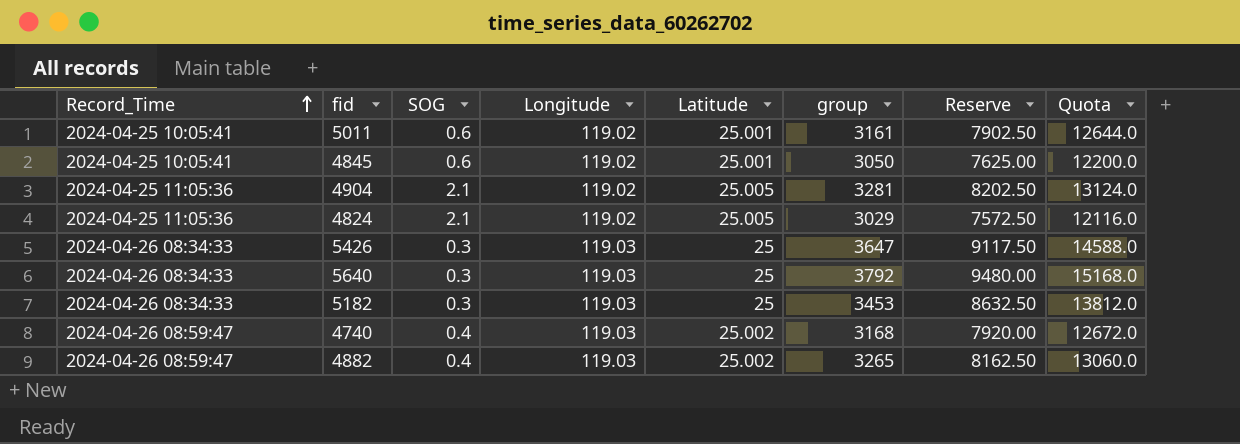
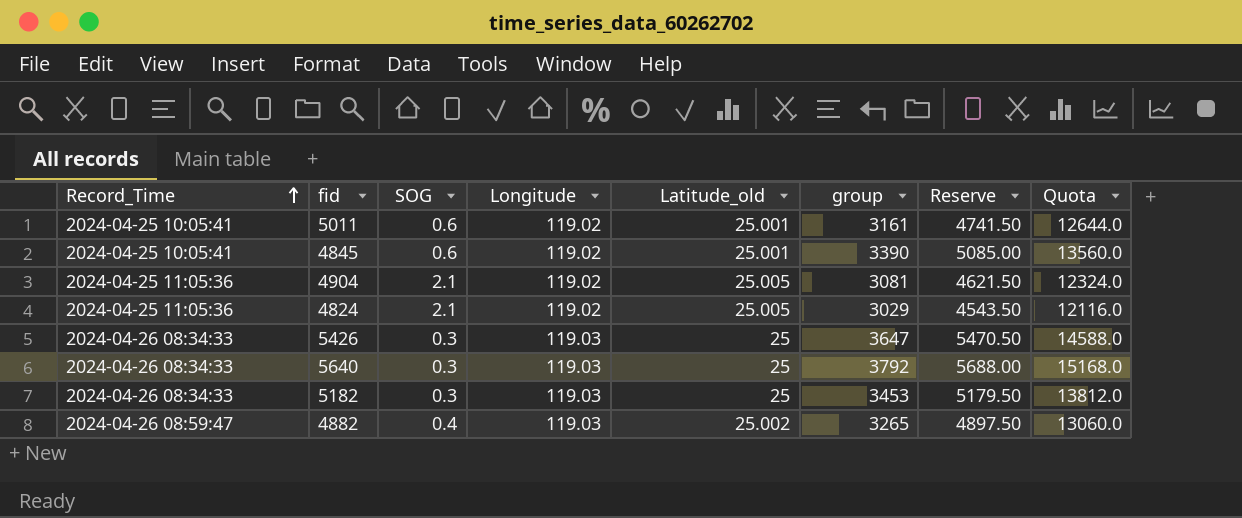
column name: Latitude -> Latitude_old
column Reserve | formula: [group] * 2.5 -> [group] * 1.5
row 4740: 2024-04-26 08:59:47 | 0.4 | 119.03 | 25.002 | 3168 | 7920.00 | 12672.0 -> none
4845 | group: 3050 -> 3390
4845 | Quota: 12200.0 -> 13560.0
4904 | group: 3281 -> 3081
4904 | Quota: 13124.0 -> 12324.0

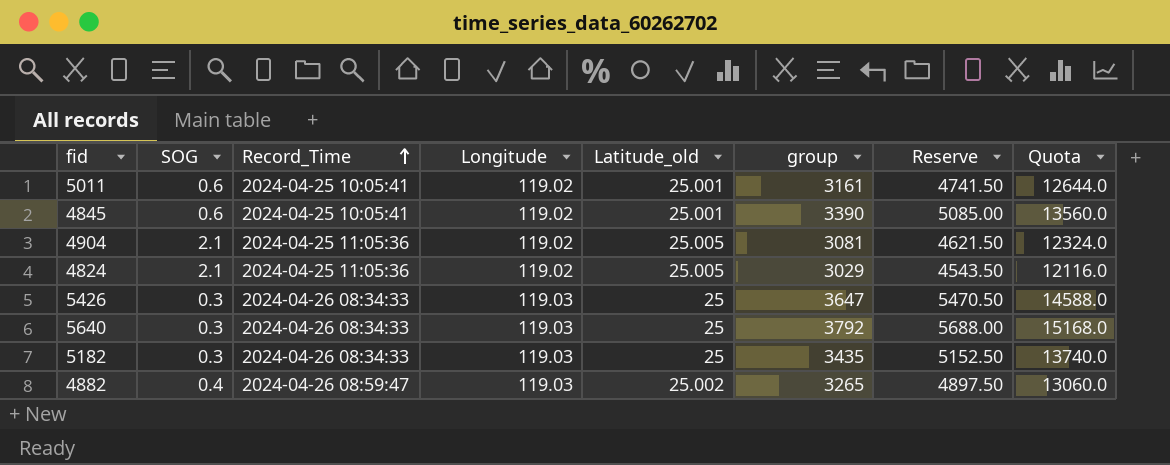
column Record_Time | position: 1 -> 3
5182 | group: 3453 -> 3435
5182 | Reserve: 5179.50 -> 5152.50
5182 | Quota: 13812.0 -> 13740.0

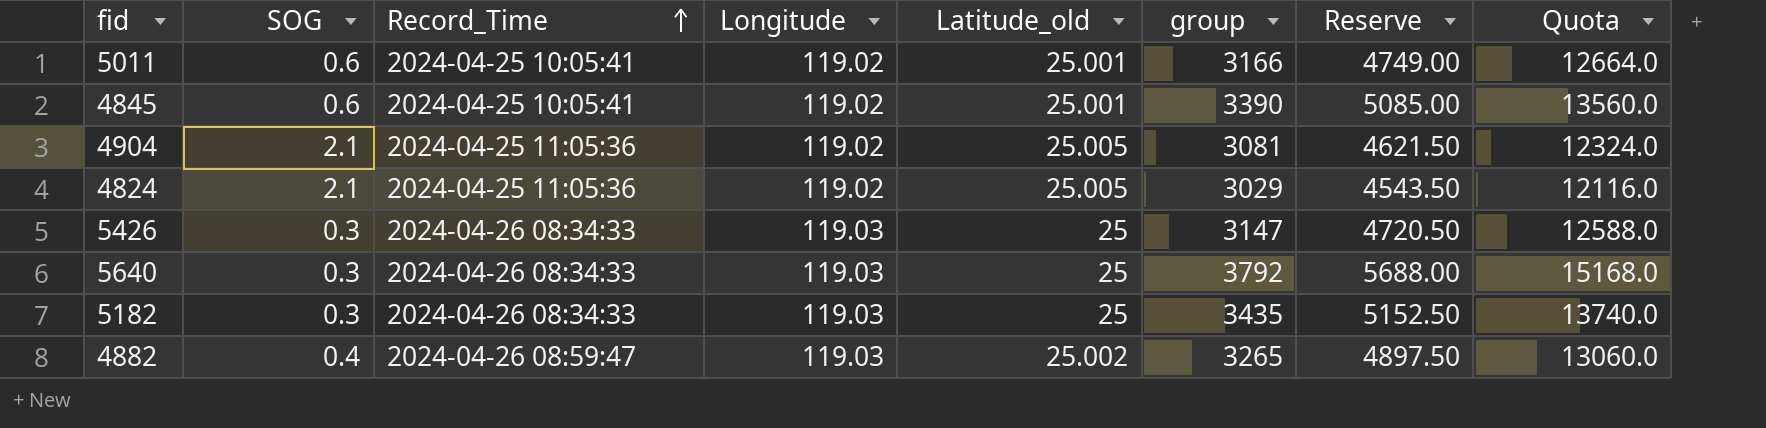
5011 | group: 3161 -> 3166
5011 | Reserve: 4741.50 -> 4749.00
5011 | Quota: 12644.0 -> 12664.0
5426 | group: 3647 -> 3147
5426 | Reserve: 5470.50 -> 4720.50
5426 | Quota: 14588.0 -> 12588.0

